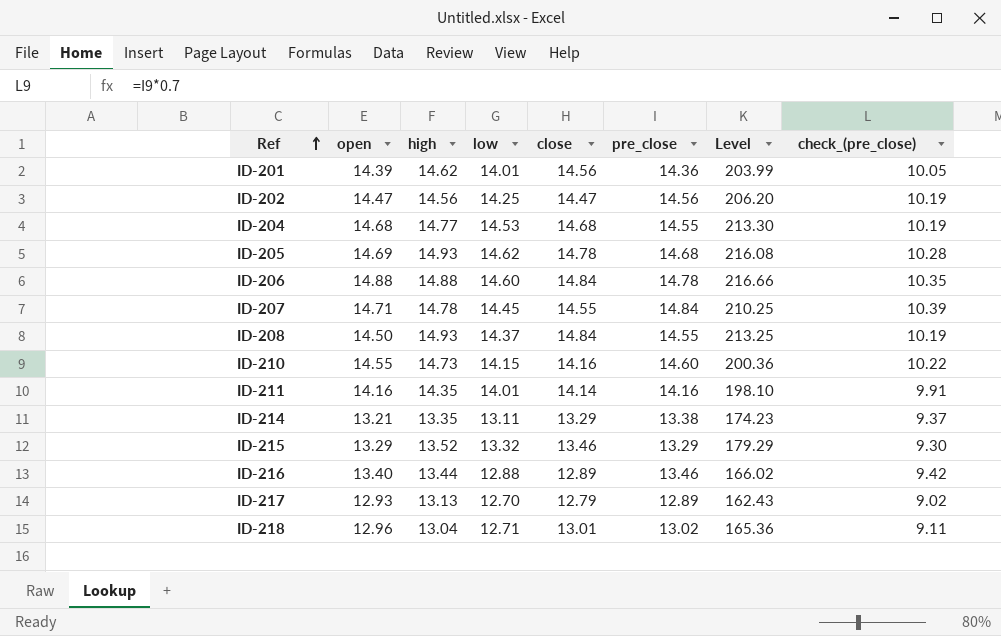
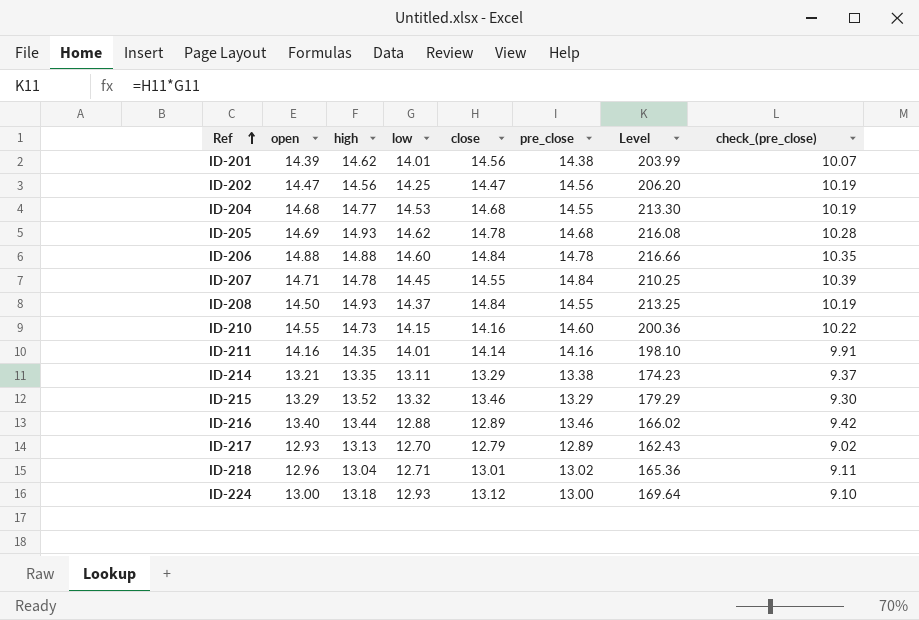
ID-201 | pre_close: 14.36 -> 14.38
ID-201 | check_(pre_close): 10.05 -> 10.07
row ID-224: none -> 13.00 | 13.18 | 12.93 | 13.12 | 13.00 | 169.64 | 9.10

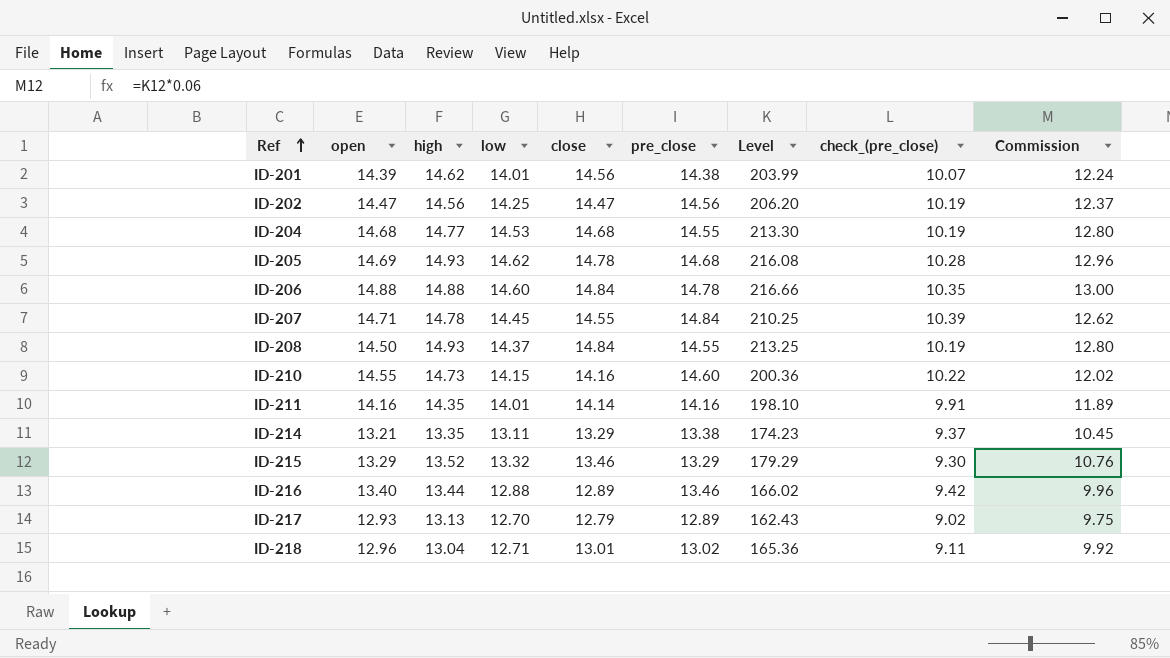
column Commission | formula: none -> [Level] * 0.06
row ID-224: 13.00 | 13.18 | 12.93 | 13.12 | 13.00 | 169.64 | 9.10 -> none

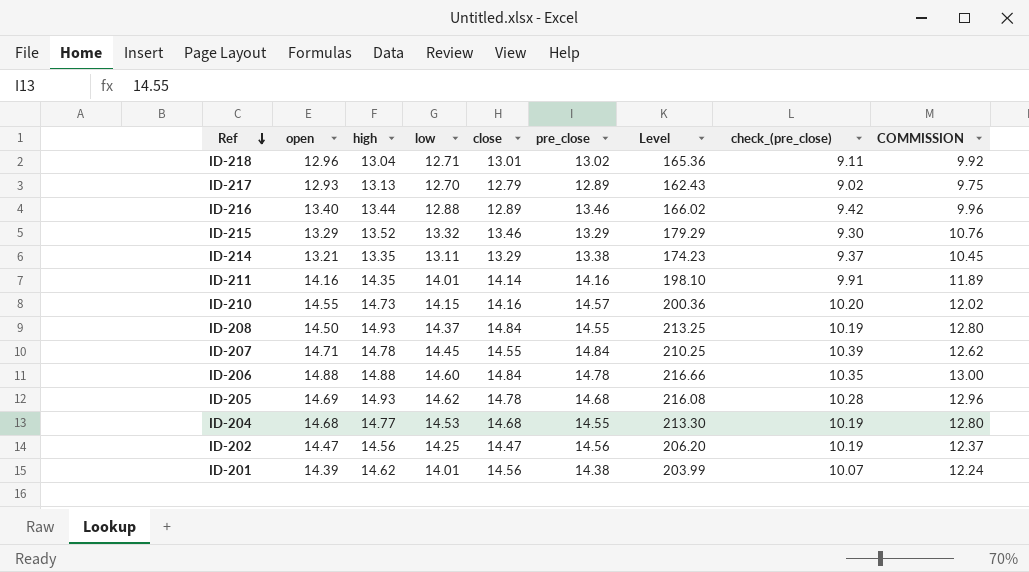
row order: Ref ascending -> Ref descending
column name: Commission -> COMMISSION
ID-210 | pre_close: 14.60 -> 14.57
ID-210 | check_(pre_close): 10.22 -> 10.20

